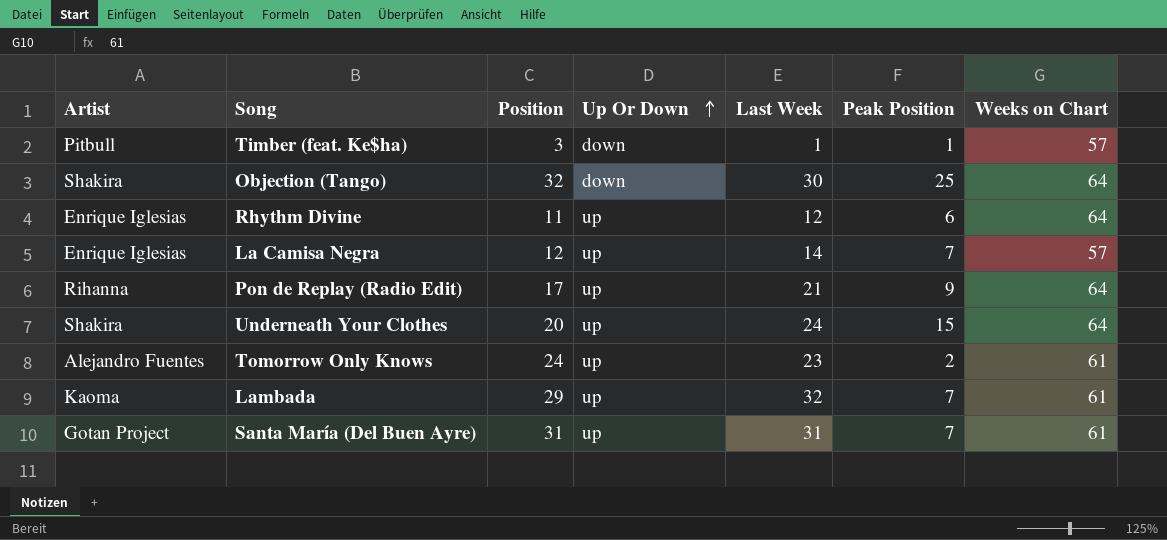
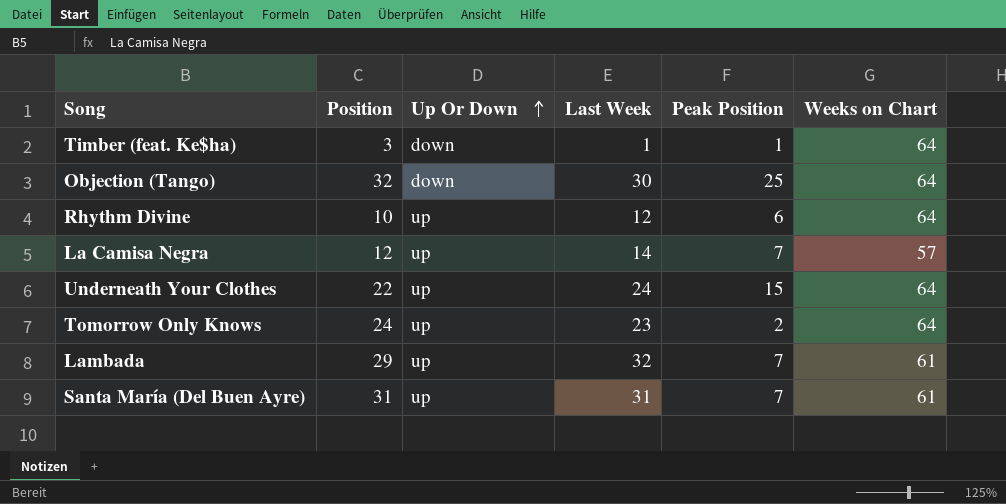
column Artist | position: 1 -> none
row Pon de Replay (Radio Edit): Rihanna | 17 | up | 21 | 9 | 64 -> none
Timber (feat. Ke$ha) | Weeks on Chart: 57 -> 64
Rhythm Divine | Position: 11 -> 10
Underneath Your Clothes | Position: 20 -> 22
Tomorrow Only Knows | Weeks on Chart: 61 -> 64

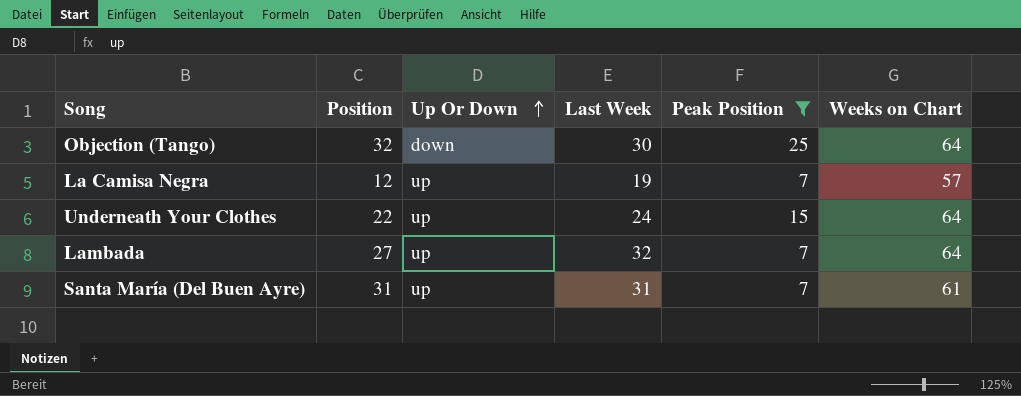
filter: none -> Peak Position >= 7
La Camisa Negra | Last Week: 14 -> 19
Lambada | Position: 29 -> 27
Lambada | Weeks on Chart: 61 -> 64

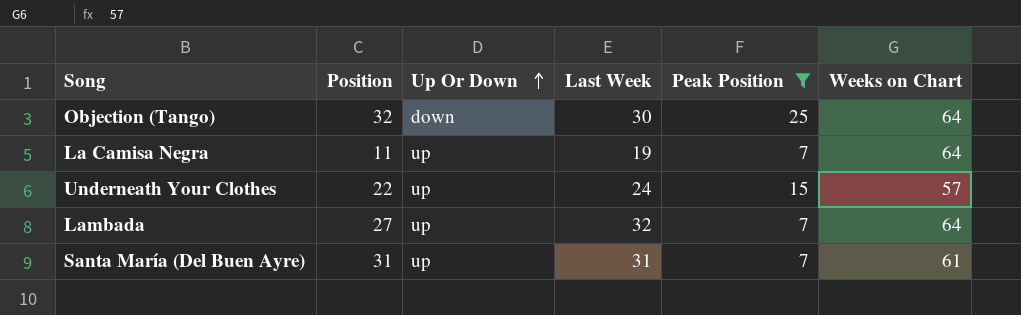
La Camisa Negra | Position: 12 -> 11
La Camisa Negra | Weeks on Chart: 57 -> 64
Underneath Your Clothes | Weeks on Chart: 64 -> 57

